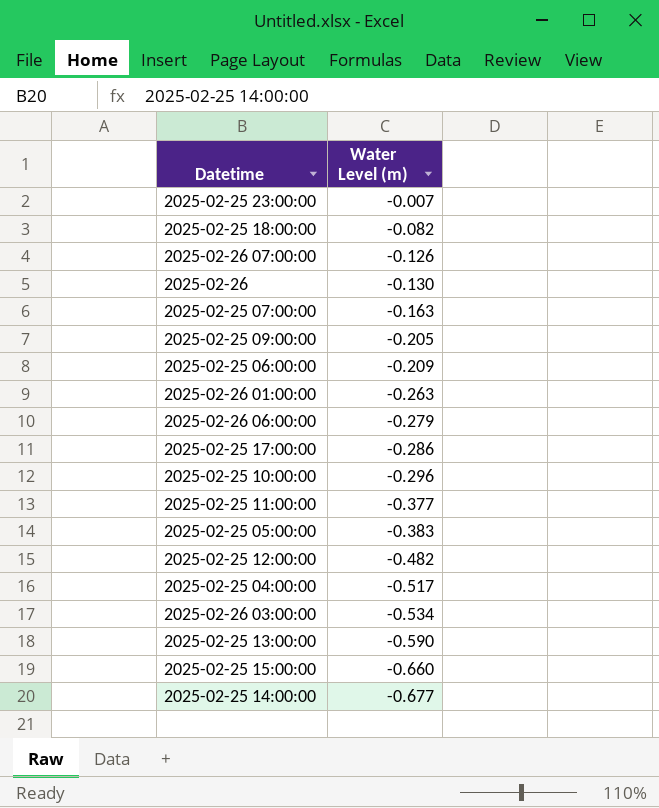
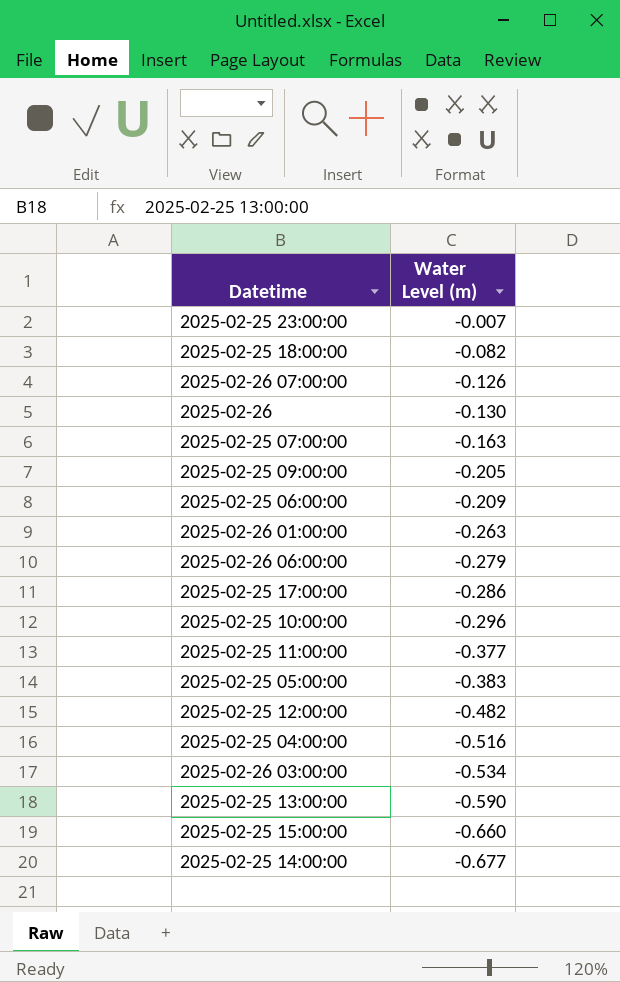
2025-02-25 04:00:00 | Water Level (m): -0.517 -> -0.516

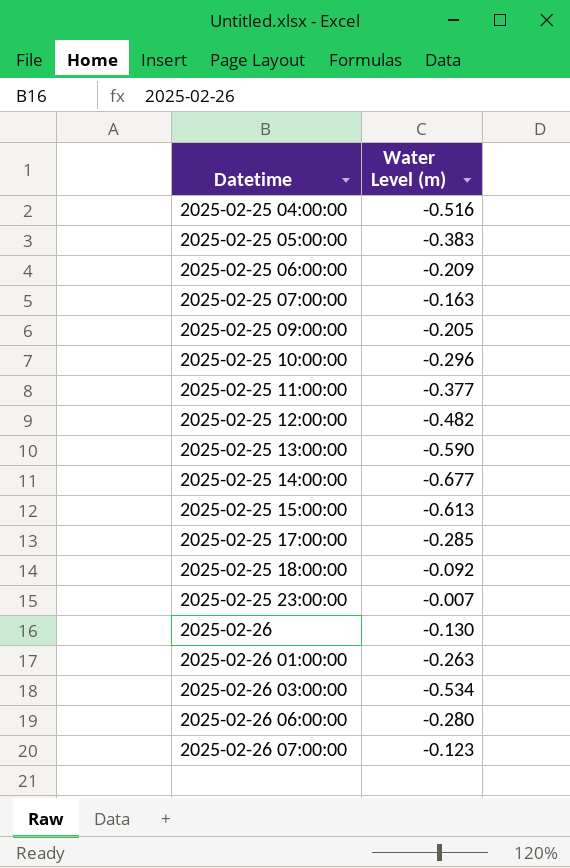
row order: Water Level (m) descending -> Datetime ascending
2025-02-25 15:00:00 | Water Level (m): -0.660 -> -0.613
2025-02-25 17:00:00 | Water Level (m): -0.286 -> -0.285
2025-02-25 18:00:00 | Water Level (m): -0.082 -> -0.092
2025-02-26 06:00:00 | Water Level (m): -0.279 -> -0.280
2025-02-26 07:00:00 | Water Level (m): -0.126 -> -0.123

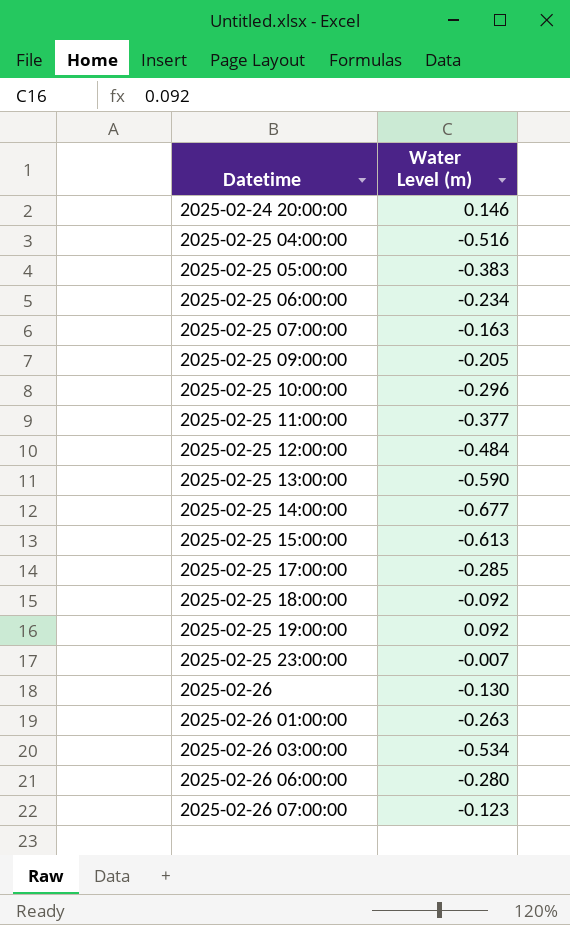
row 2025-02-24 20:00:00: none -> 0.146
2025-02-25 06:00:00 | Water Level (m): -0.209 -> -0.234
2025-02-25 12:00:00 | Water Level (m): -0.482 -> -0.484
row 2025-02-25 19:00:00: none -> 0.092

